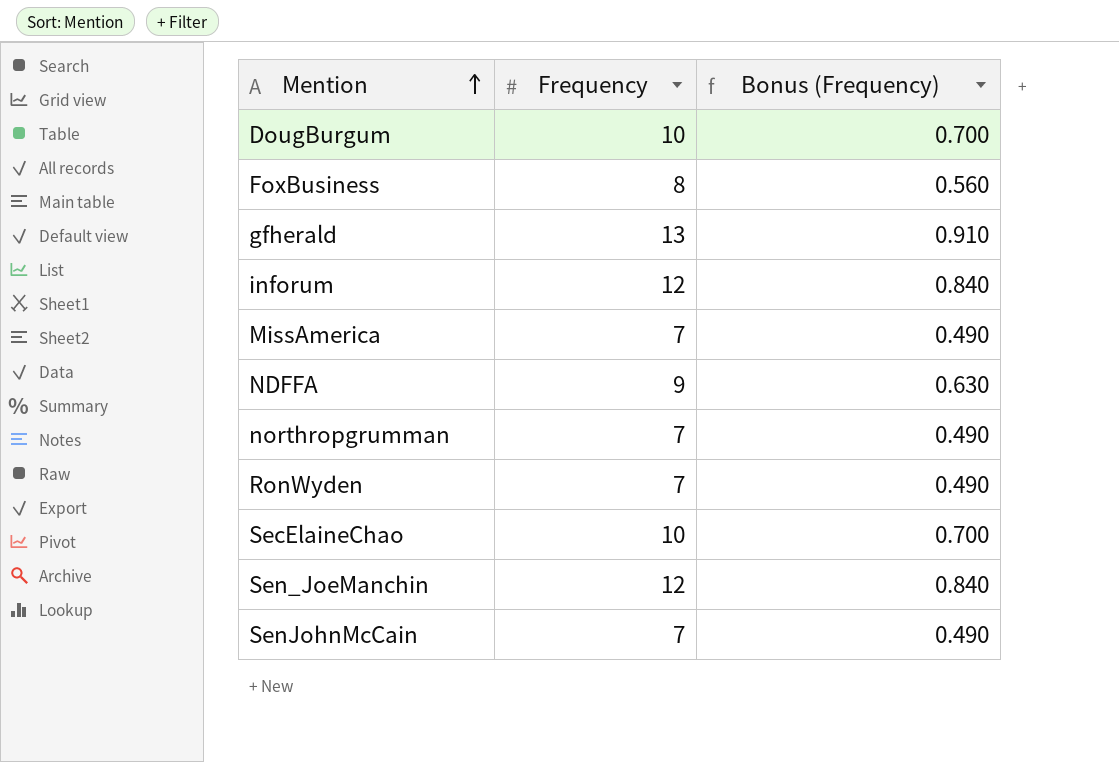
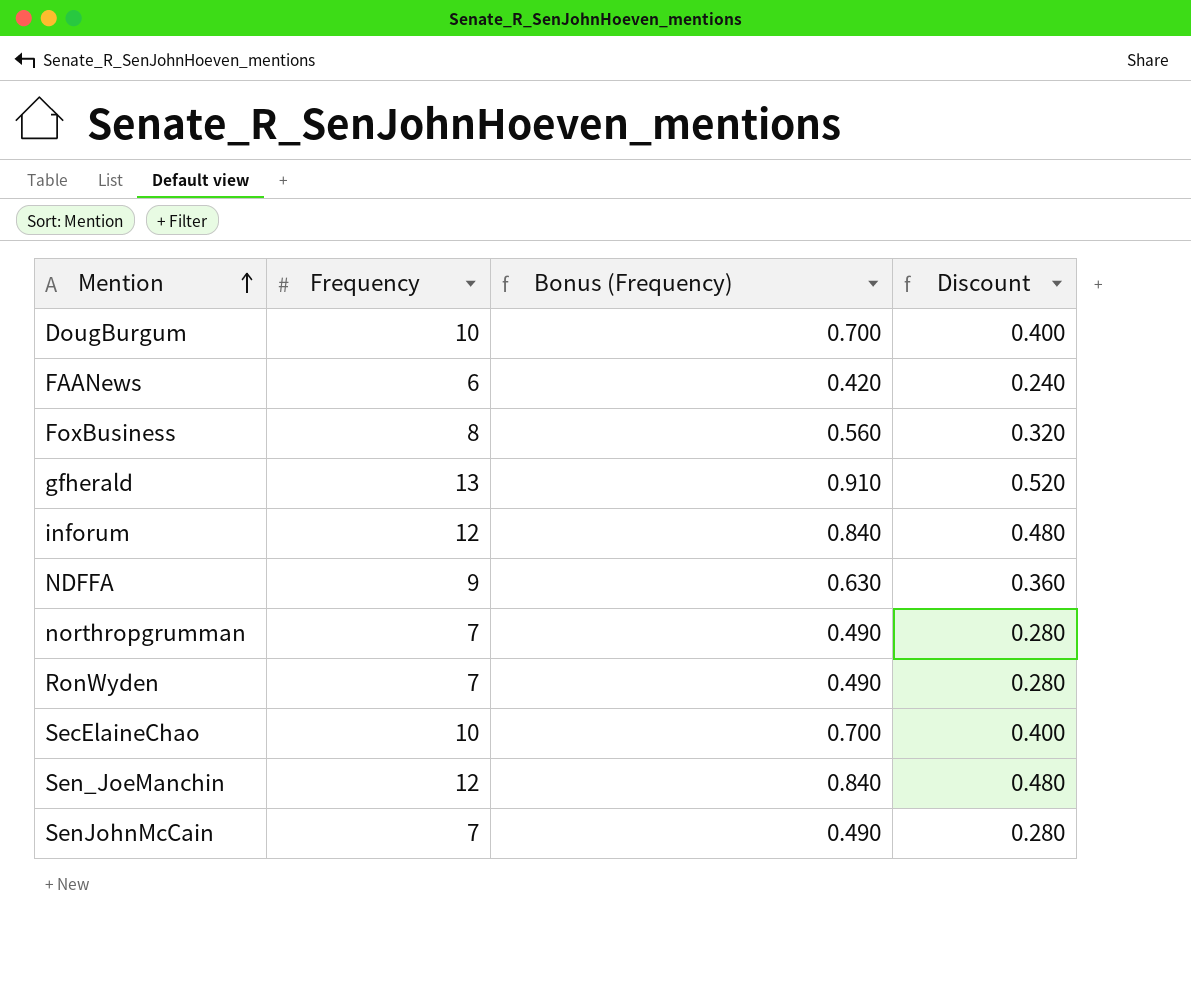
column Discount | formula: none -> [Frequency] * 0.04
row MissAmerica: 7 | 0.490 -> none
row FAANews: none -> 6 | 0.420 | 0.240

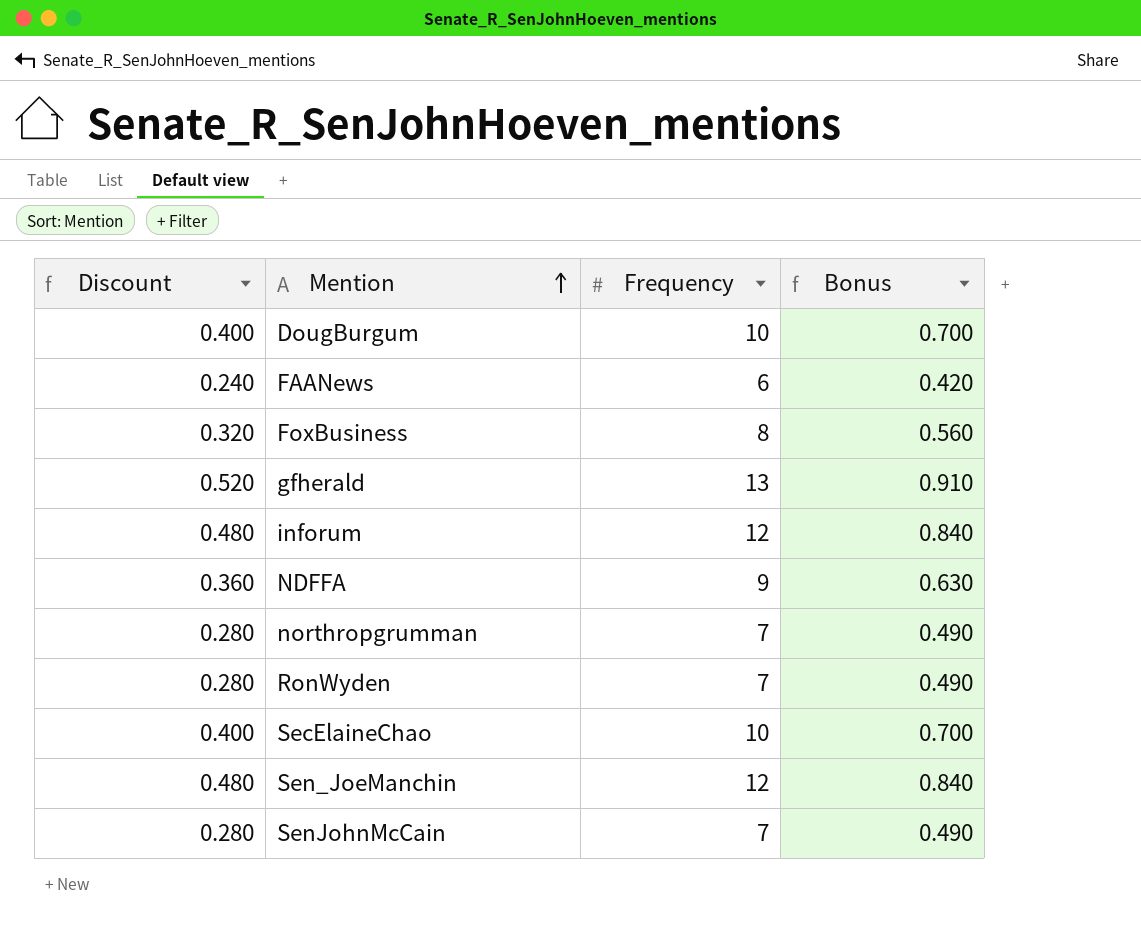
column Discount | position: 4 -> 1
column name: Bonus (Frequency) -> Bonus

